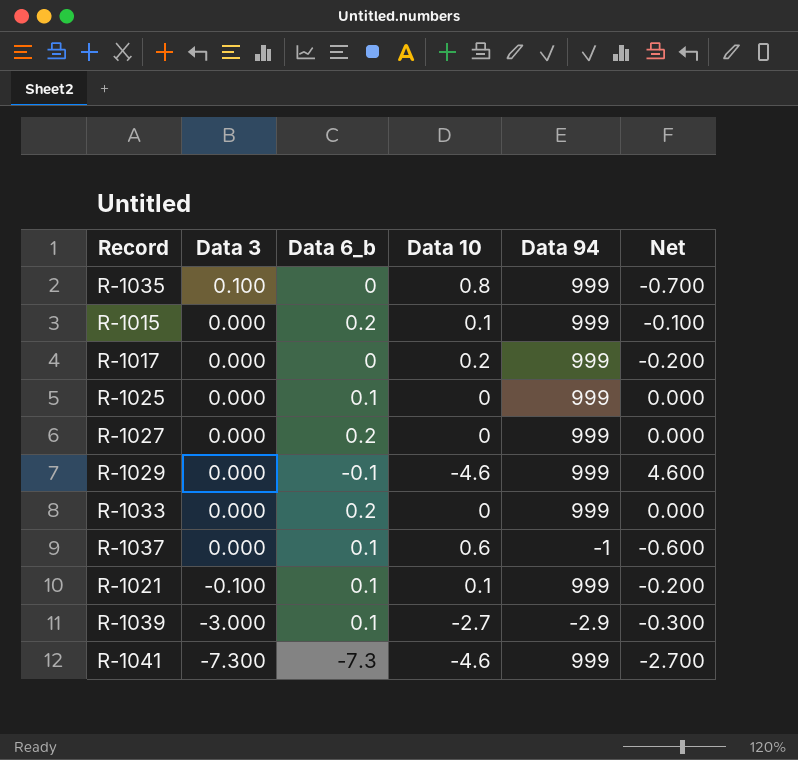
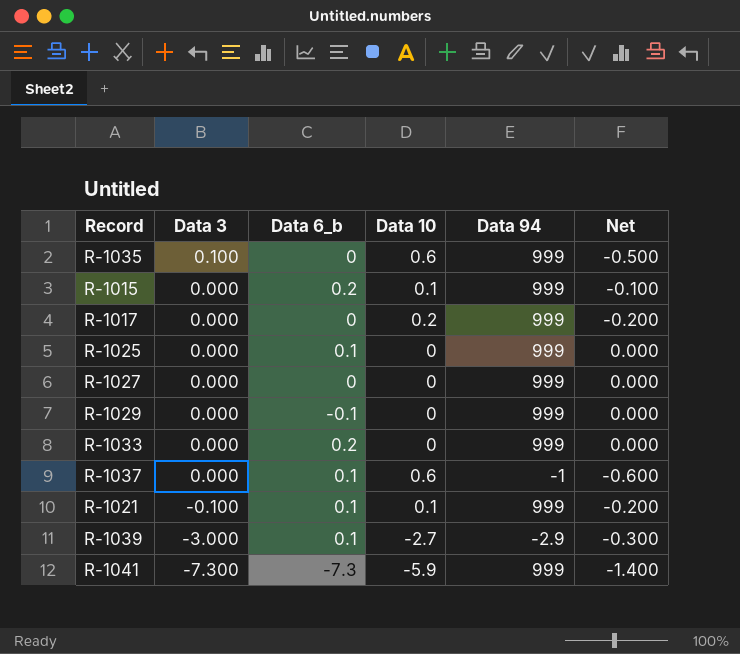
R-1035 | Data 10: 0.8 -> 0.6
R-1035 | Net: -0.700 -> -0.500
R-1027 | Data 6_b: 0.2 -> 0
R-1029 | Data 10: -4.6 -> 0
R-1029 | Net: 4.600 -> 0.000
R-1041 | Data 10: -4.6 -> -5.9
R-1041 | Net: -2.700 -> -1.400

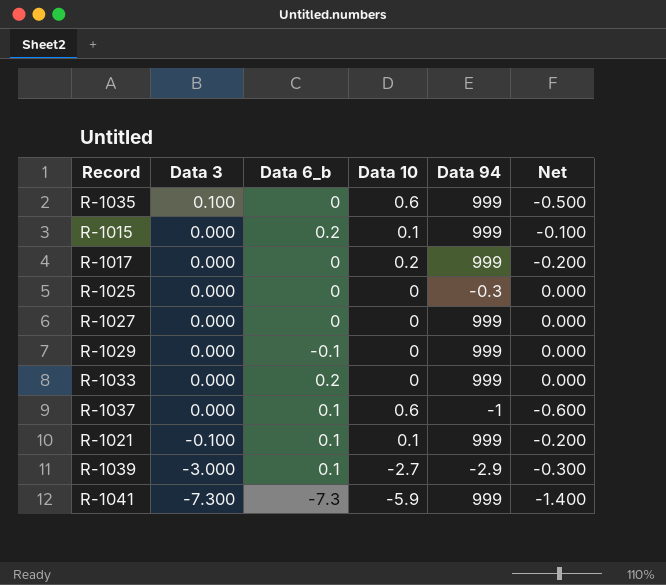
R-1025 | Data 6_b: 0.1 -> 0
R-1025 | Data 94: 999 -> -0.3

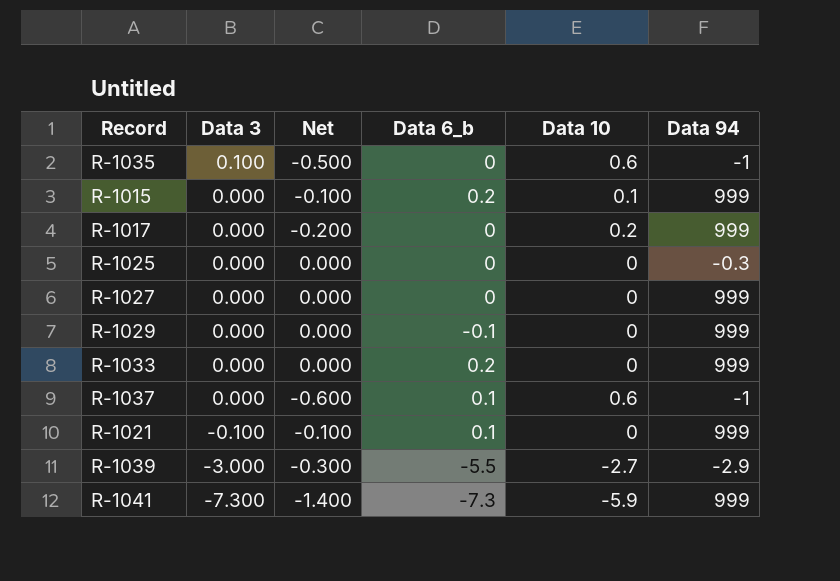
column Net | position: 6 -> 3
R-1035 | Data 94: 999 -> -1
R-1021 | Net: -0.200 -> -0.100
R-1021 | Data 10: 0.1 -> 0
R-1039 | Data 6_b: 0.1 -> -5.5

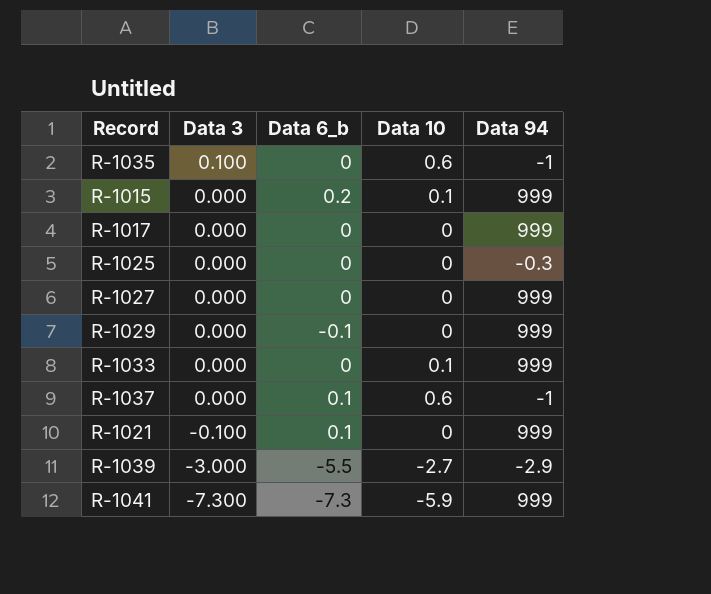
column Net | formula: [Data 3] - [Data 10] -> none
R-1017 | Data 10: 0.2 -> 0
R-1033 | Data 6_b: 0.2 -> 0
R-1033 | Data 10: 0 -> 0.1

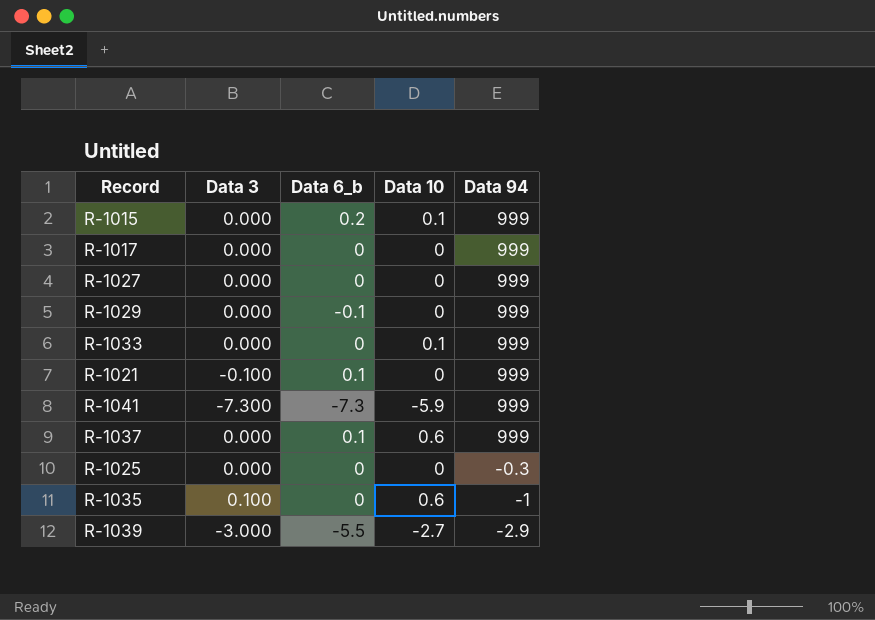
row order: Data 3 descending -> Data 94 descending
R-1037 | Data 94: -1 -> 999

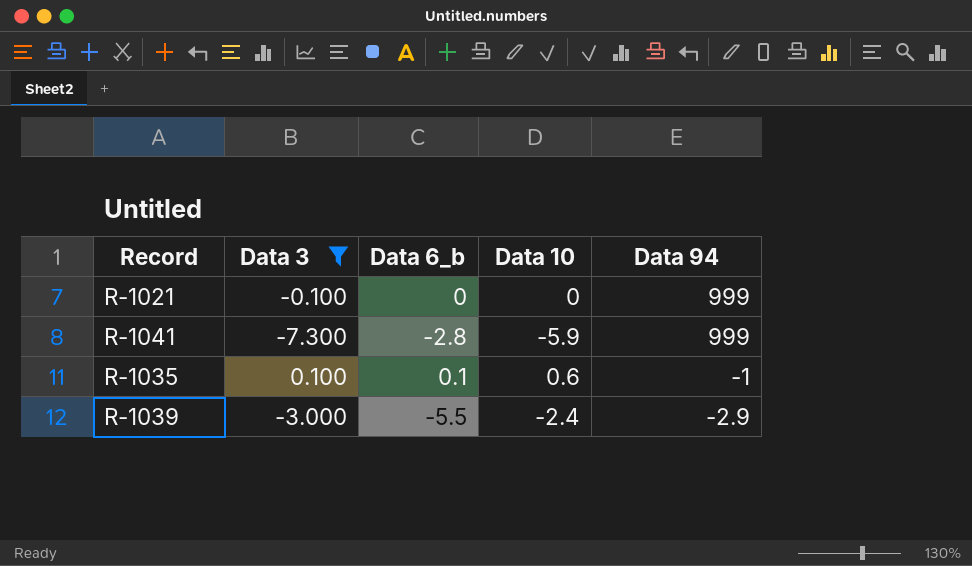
filter: none -> Data 3 != 0.000
R-1021 | Data 6_b: 0.1 -> 0
R-1041 | Data 6_b: -7.3 -> -2.8
R-1035 | Data 6_b: 0 -> 0.1
R-1039 | Data 10: -2.7 -> -2.4

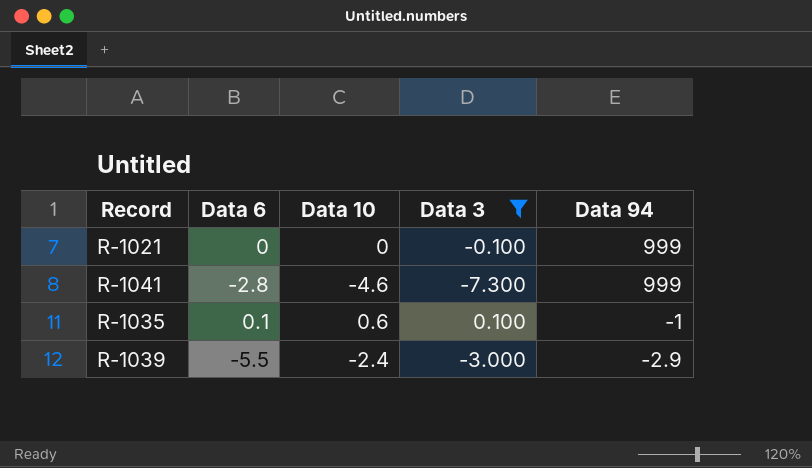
column name: Data 6_b -> Data 6
column Data 3 | position: 2 -> 4
R-1041 | Data 10: -5.9 -> -4.6

